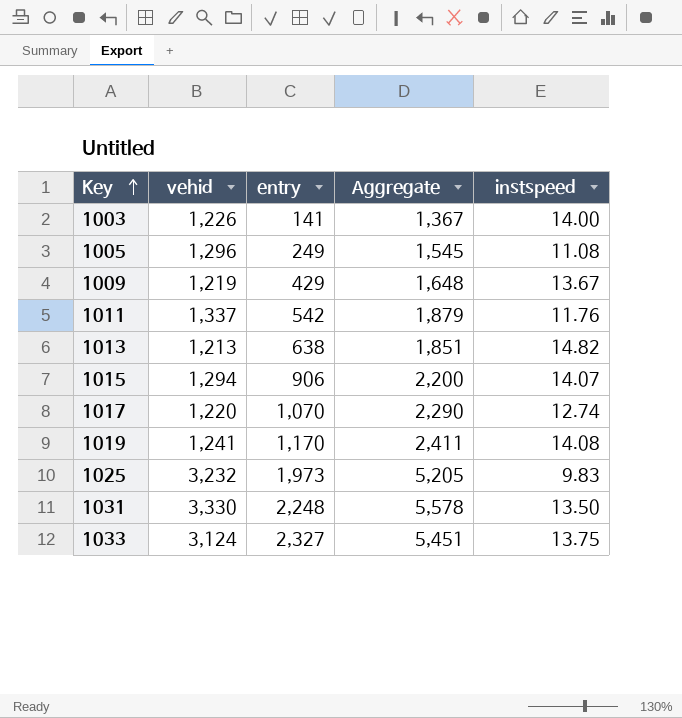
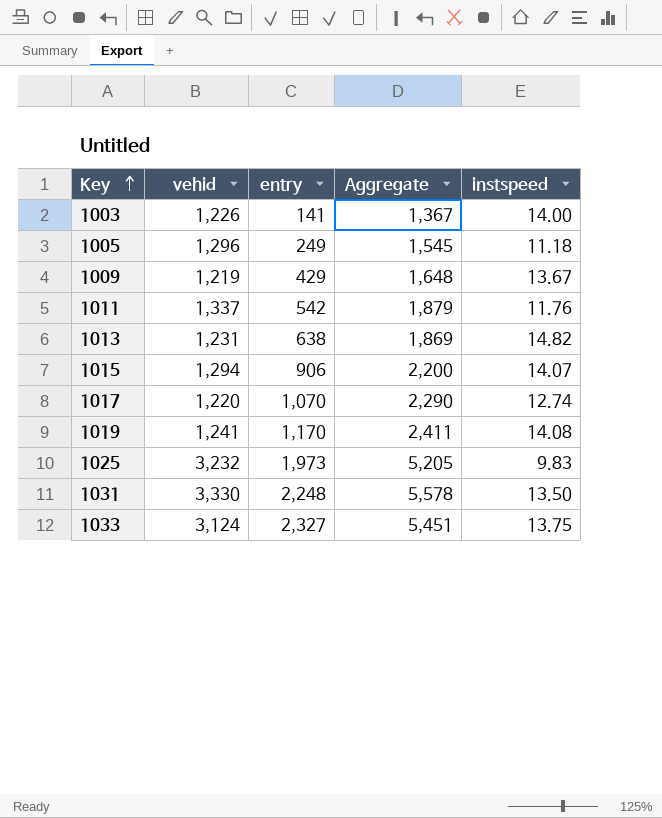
1005 | instspeed: 11.08 -> 11.18
1013 | vehid: 1,213 -> 1,231
1013 | Aggregate: 1,851 -> 1,869

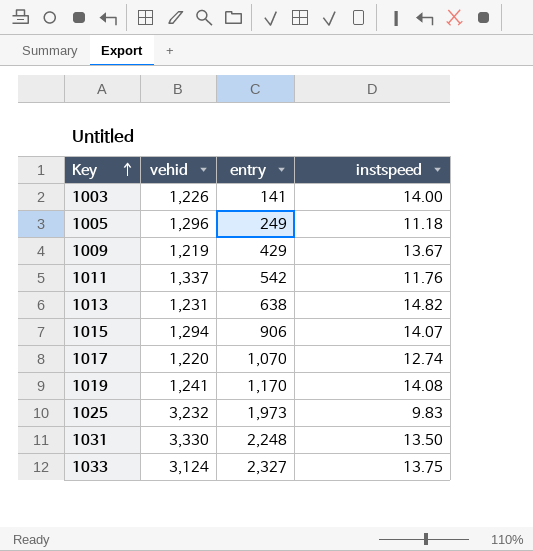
column Aggregate | formula: [vehid] + [entry] -> none

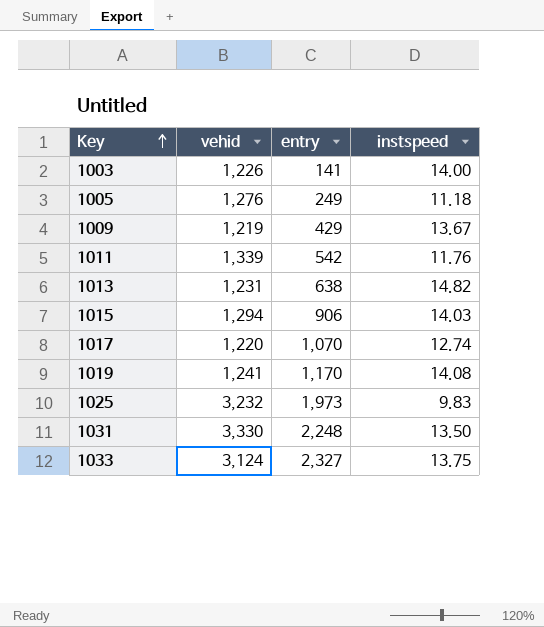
1005 | vehid: 1,296 -> 1,276
1011 | vehid: 1,337 -> 1,339
1015 | instspeed: 14.07 -> 14.03

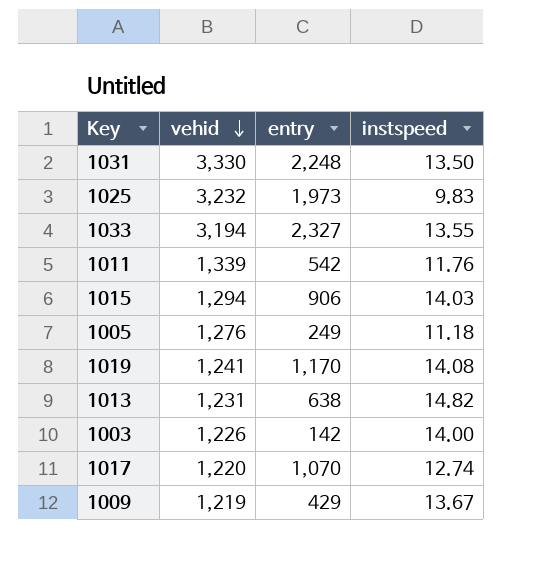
row order: Key ascending -> vehid descending
1033 | vehid: 3,124 -> 3,194
1033 | instspeed: 13.75 -> 13.55
1003 | entry: 141 -> 142

